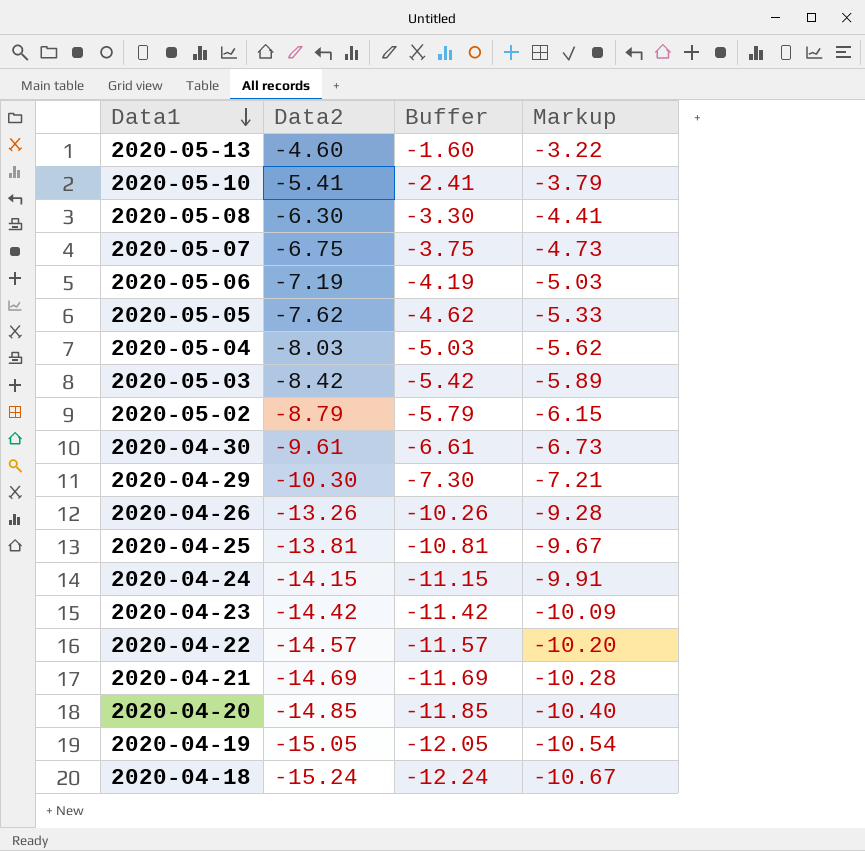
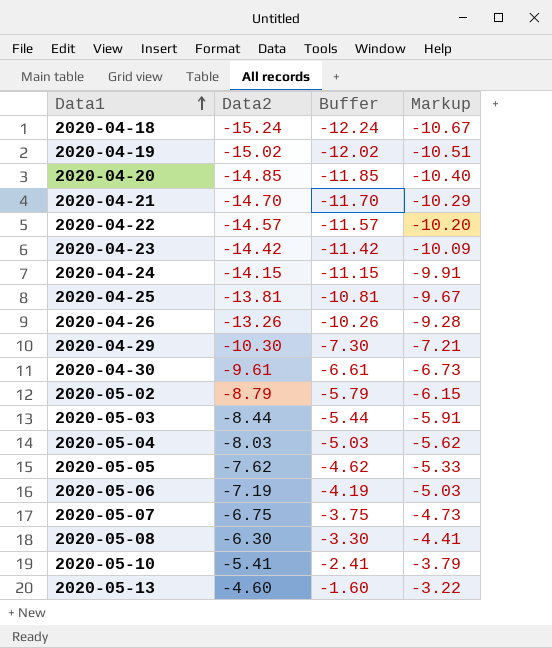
row order: Data1 descending -> Data1 ascending
2020-04-19 | Data2: -15.05 -> -15.02
2020-04-19 | Buffer: -12.05 -> -12.02
2020-04-19 | Markup: -10.54 -> -10.51
2020-04-21 | Data2: -14.69 -> -14.70
2020-04-21 | Buffer: -11.69 -> -11.70
2020-04-21 | Markup: -10.28 -> -10.29
2020-05-03 | Data2: -8.42 -> -8.44
2020-05-03 | Buffer: -5.42 -> -5.44
2020-05-03 | Markup: -5.89 -> -5.91

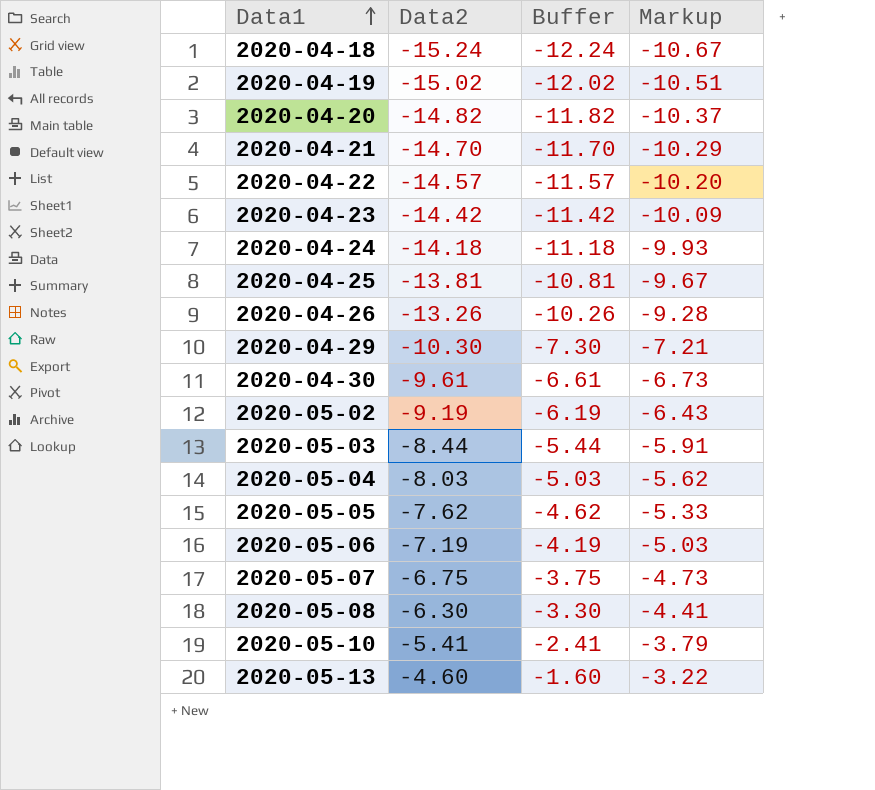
2020-04-20 | Data2: -14.85 -> -14.82
2020-04-20 | Buffer: -11.85 -> -11.82
2020-04-20 | Markup: -10.40 -> -10.37
2020-04-24 | Data2: -14.15 -> -14.18
2020-04-24 | Buffer: -11.15 -> -11.18
2020-04-24 | Markup: -9.91 -> -9.93
2020-05-02 | Data2: -8.79 -> -9.19
2020-05-02 | Buffer: -5.79 -> -6.19
2020-05-02 | Markup: -6.15 -> -6.43

